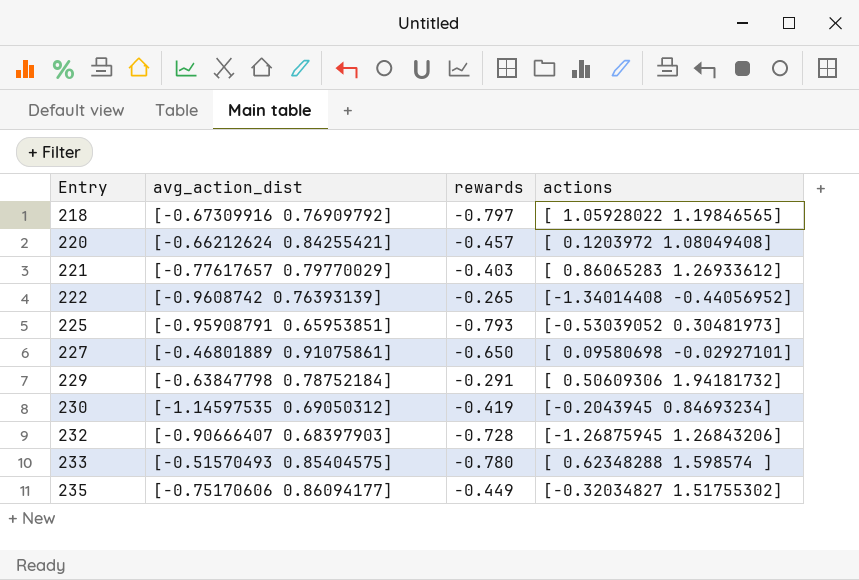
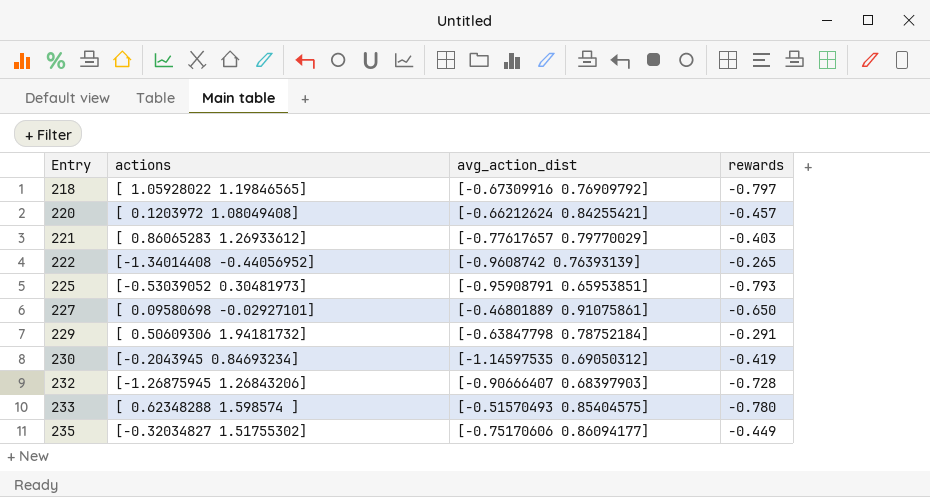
column actions | position: 4 -> 2

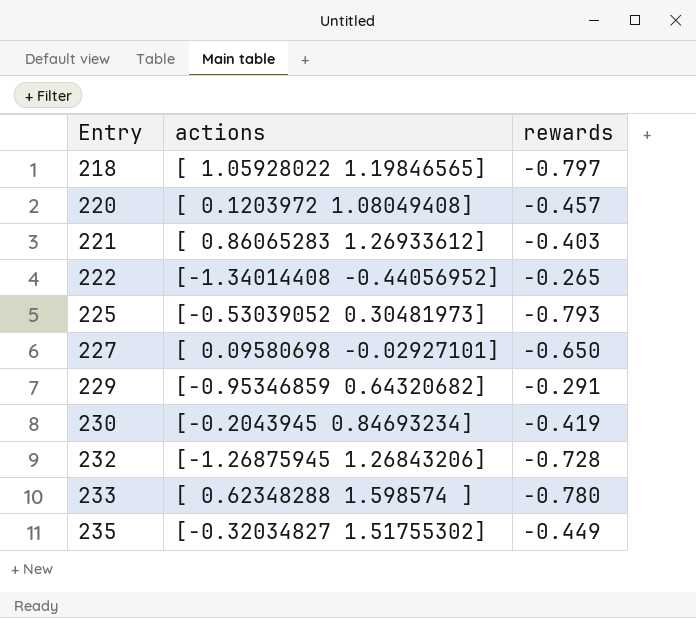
column avg_action_dist | position: 3 -> none
229 | actions: [ 0.50609306 1.94181732] -> [-0.95346859 0.64320682]

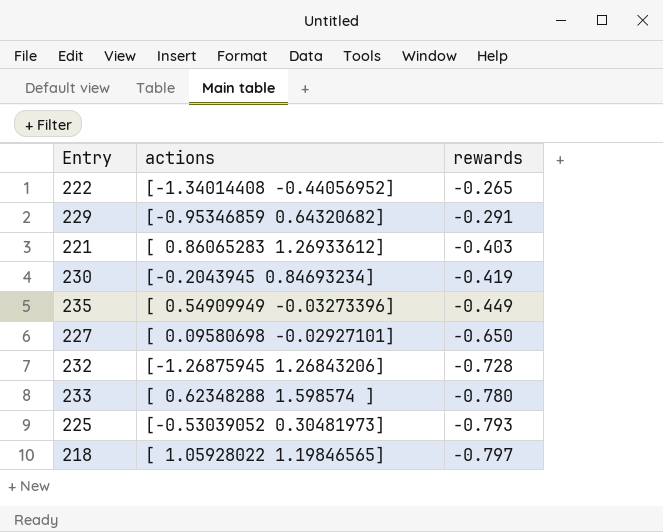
row order: Entry ascending -> rewards descending
row 220: [ 0.1203972 1.08049408] | -0.457 -> none
235 | actions: [-0.32034827 1.51755302] -> [ 0.54909949 -0.03273396]

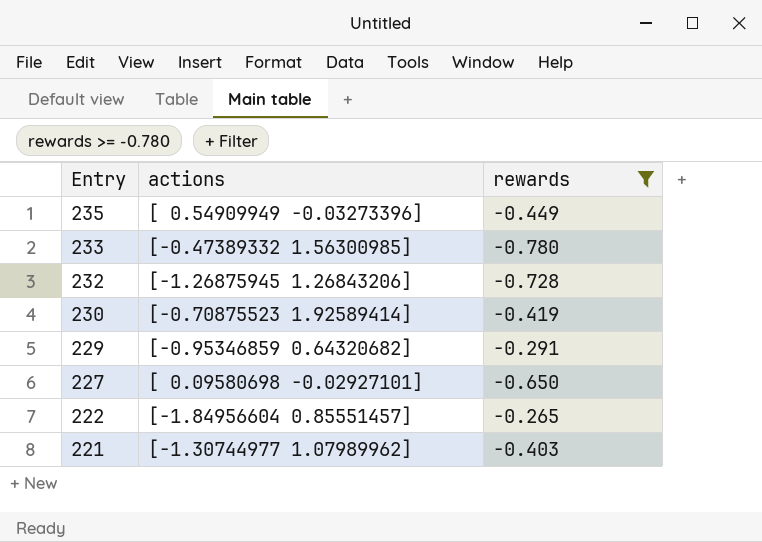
filter: none -> rewards >= -0.780
row order: rewards descending -> Entry descending
233 | actions: [ 0.62348288 1.598574 ] -> [-0.47389332 1.56300985]
230 | actions: [-0.2043945 0.84693234] -> [-0.70875523 1.92589414]
222 | actions: [-1.34014408 -0.44056952] -> [-1.84956604 0.85551457]
221 | actions: [ 0.86065283 1.26933612] -> [-1.30744977 1.07989962]

